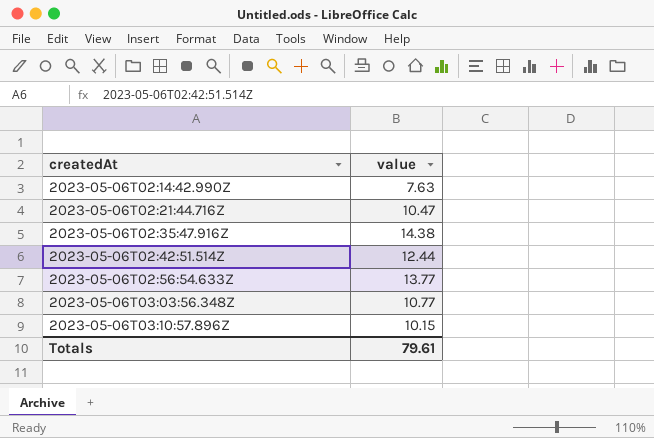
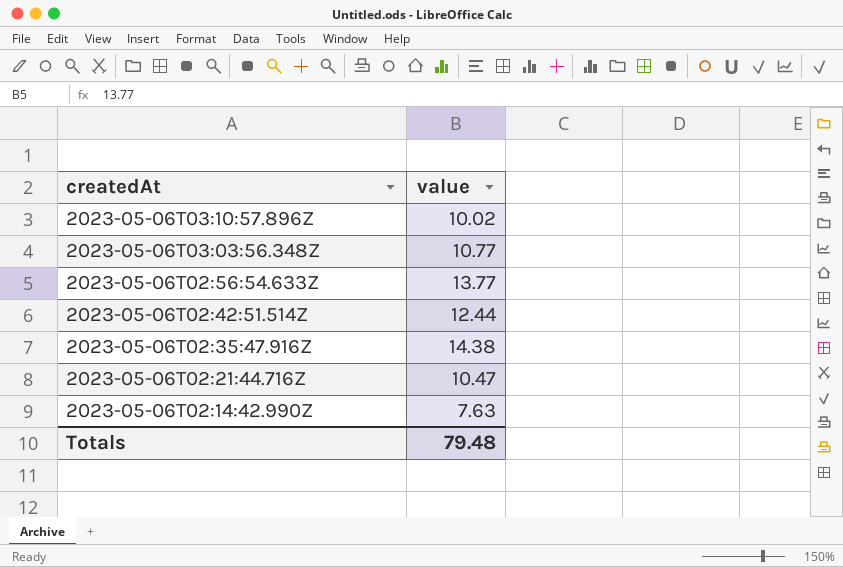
row order: createdAt ascending -> createdAt descending
2023-05-06T03:10:57.896Z | value: 10.15 -> 10.02
Totals | value: 79.61 -> 79.48

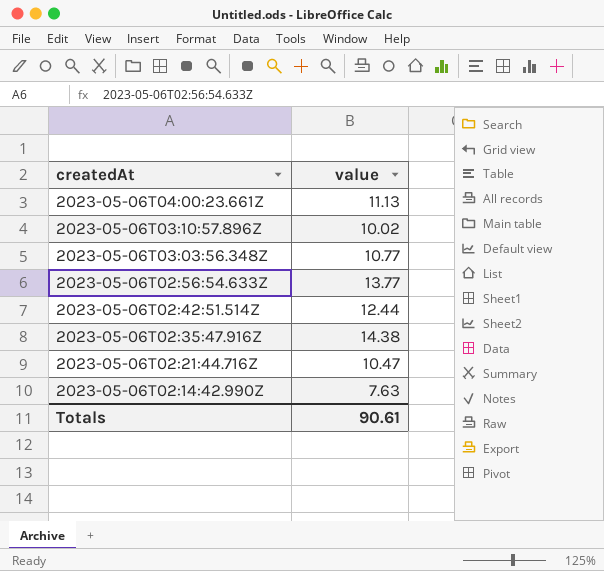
row 2023-05-06T04:00:23.661Z: none -> 11.13
Totals | value: 79.48 -> 90.61

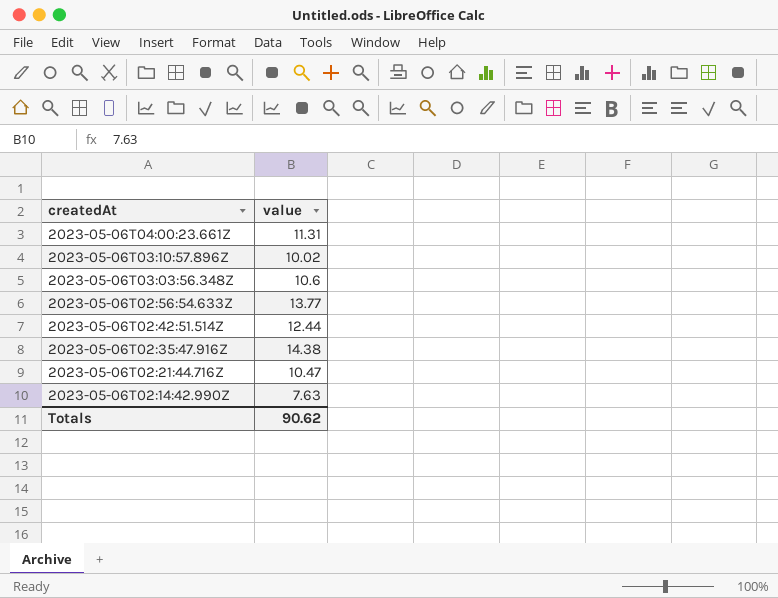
2023-05-06T04:00:23.661Z | value: 11.13 -> 11.31
2023-05-06T03:03:56.348Z | value: 10.77 -> 10.6
Totals | value: 90.61 -> 90.62

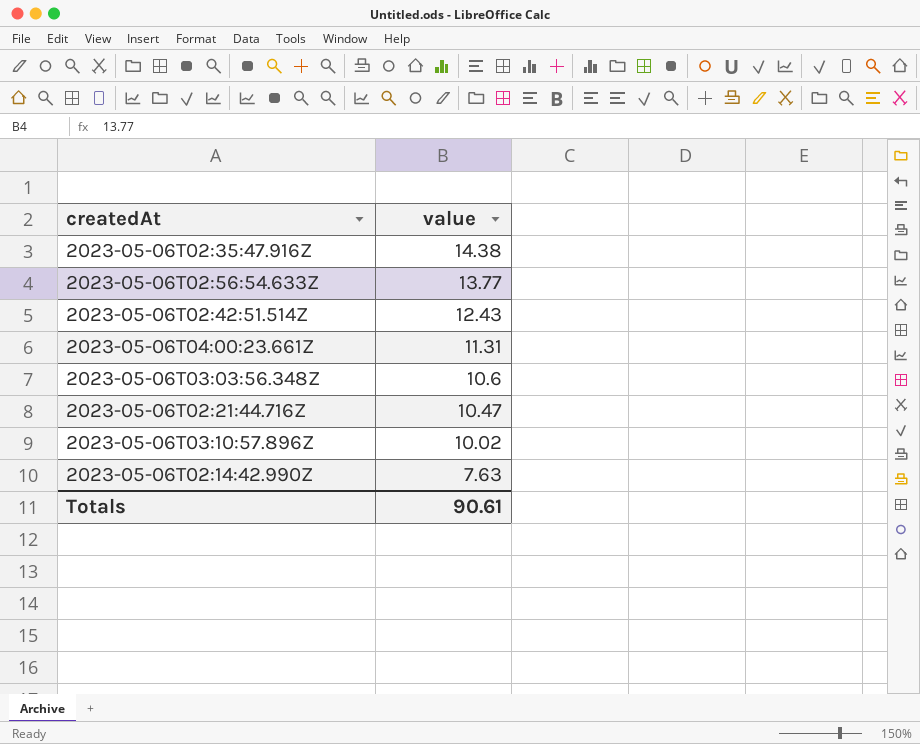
row order: createdAt descending -> value descending
2023-05-06T02:42:51.514Z | value: 12.44 -> 12.43
Totals | value: 90.62 -> 90.61

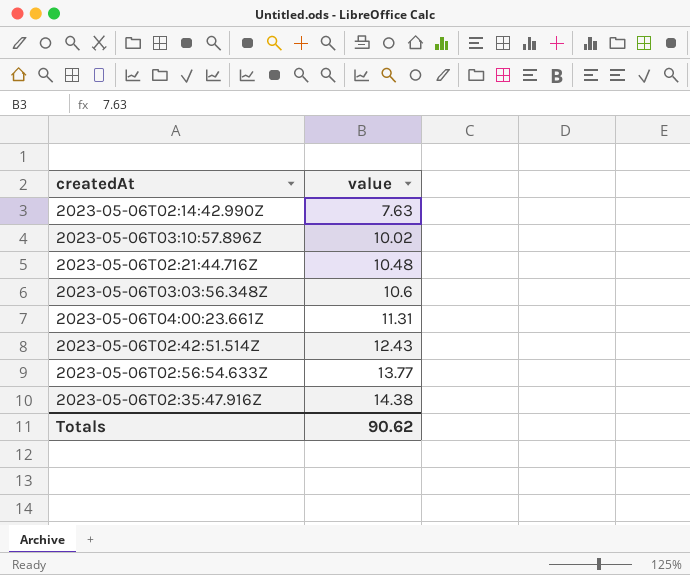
row order: value descending -> value ascending
2023-05-06T02:21:44.716Z | value: 10.47 -> 10.48
Totals | value: 90.61 -> 90.62

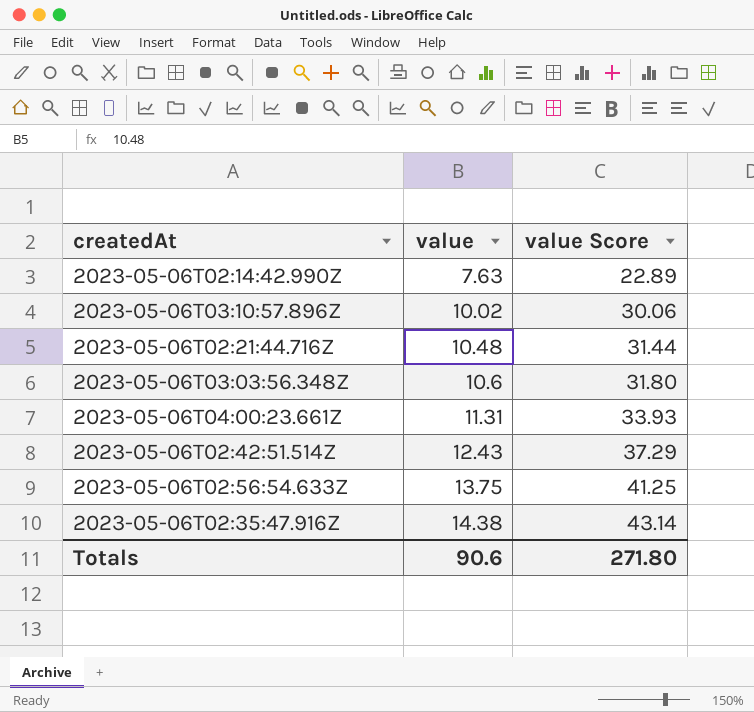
column value Score | formula: none -> [value] * 3
2023-05-06T02:56:54.633Z | value: 13.77 -> 13.75
Totals | value: 90.62 -> 90.6

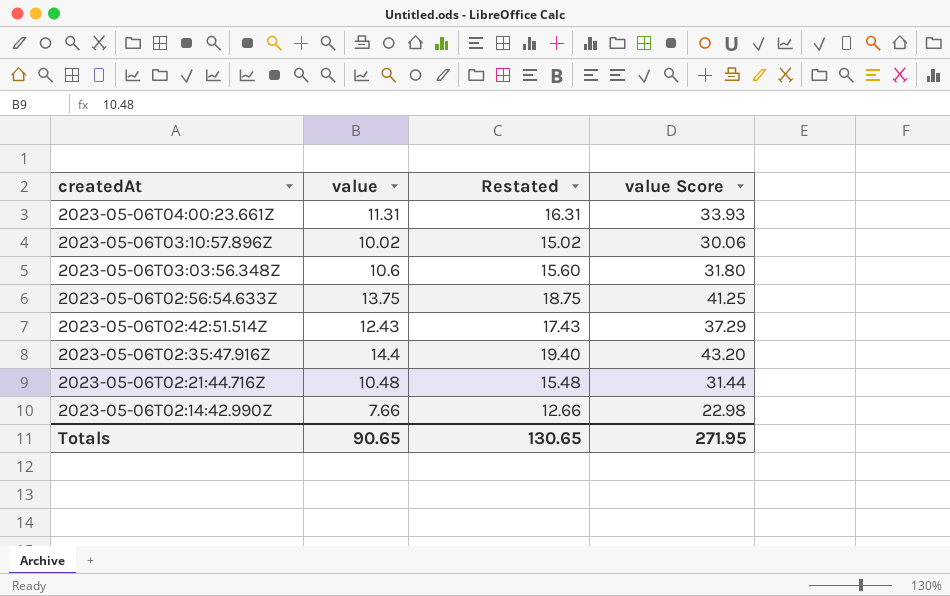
row order: value ascending -> createdAt descending
column Restated | formula: none -> [value] + 5
2023-05-06T02:35:47.916Z | value: 14.38 -> 14.4
2023-05-06T02:35:47.916Z | value Score: 43.14 -> 43.20
2023-05-06T02:14:42.990Z | value: 7.63 -> 7.66
2023-05-06T02:14:42.990Z | value Score: 22.89 -> 22.98
Totals | value: 90.6 -> 90.65
Totals | value Score: 271.80 -> 271.95

